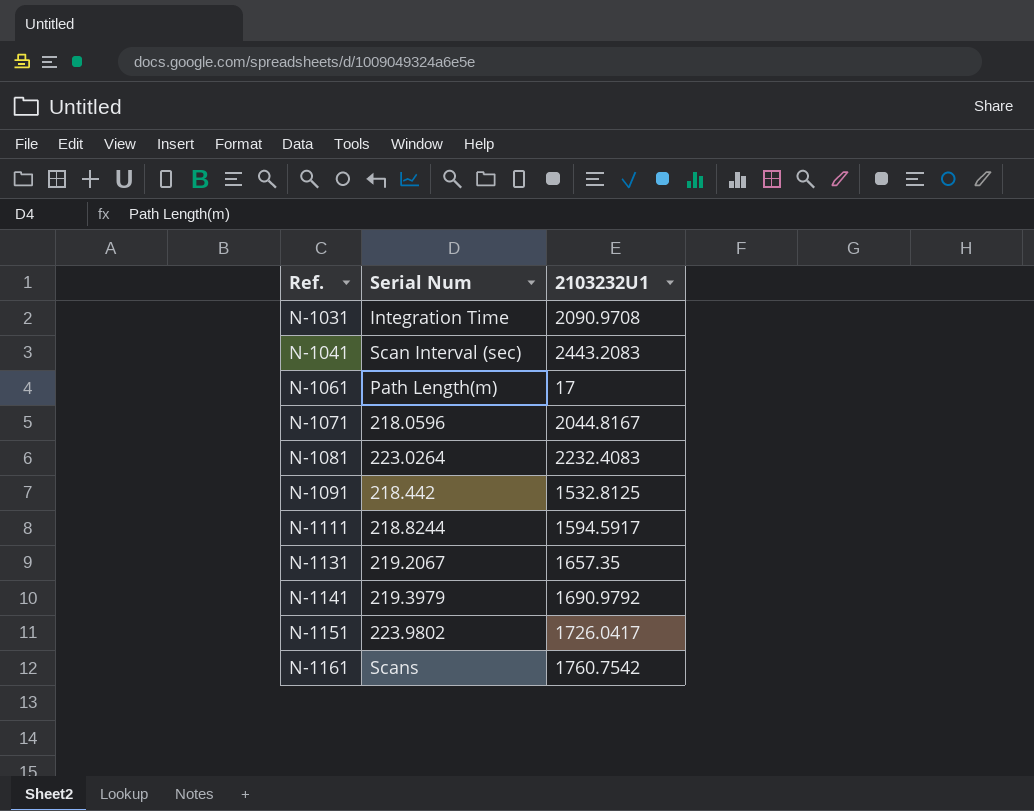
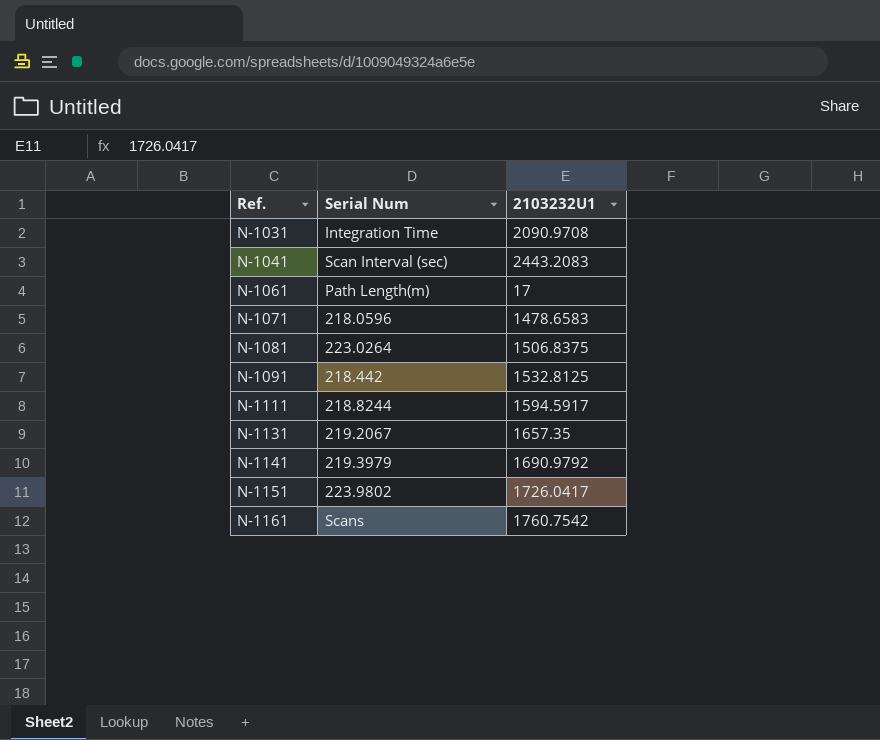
N-1071 | 2103232U1: 2044.8167 -> 1478.6583
N-1081 | 2103232U1: 2232.4083 -> 1506.8375

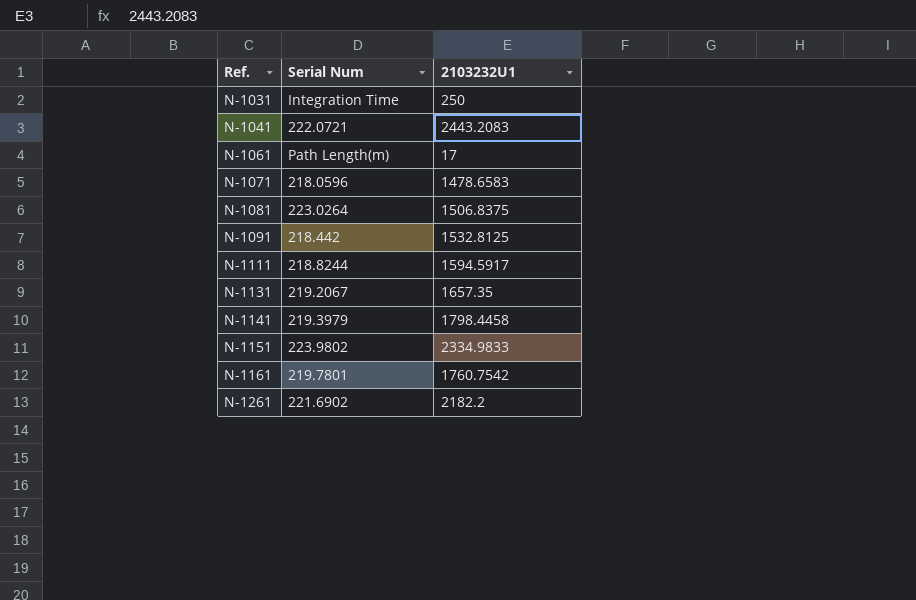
N-1031 | 2103232U1: 2090.9708 -> 250
N-1041 | Serial Num: Scan Interval (sec) -> 222.0721
N-1141 | 2103232U1: 1690.9792 -> 1798.4458
N-1151 | 2103232U1: 1726.0417 -> 2334.9833
N-1161 | Serial Num: Scans -> 219.7801
row N-1261: none -> 221.6902 | 2182.2

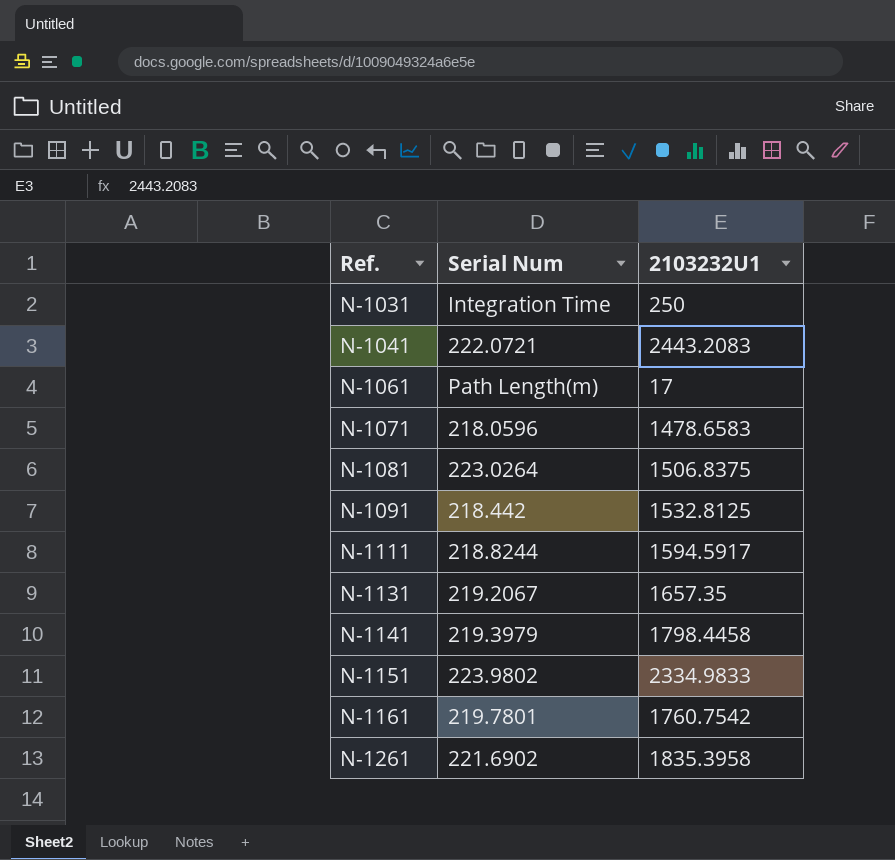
N-1261 | 2103232U1: 2182.2 -> 1835.3958

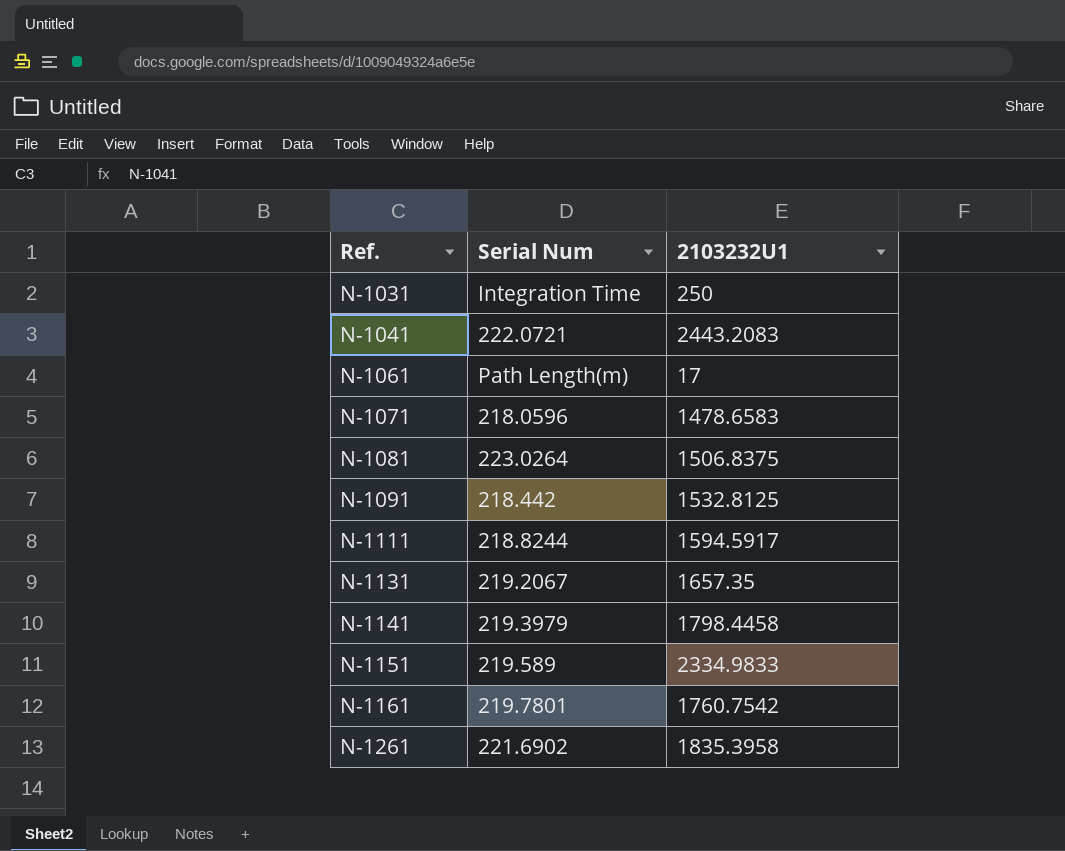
N-1151 | Serial Num: 223.9802 -> 219.589

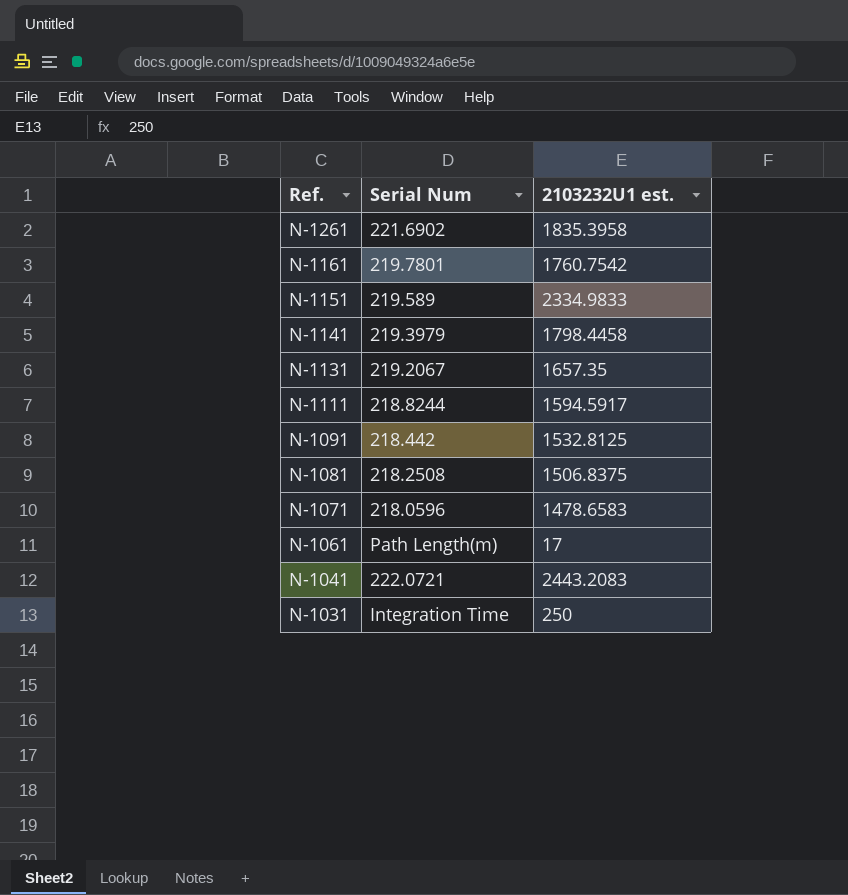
row order: Ref. ascending -> Ref. descending
column name: 2103232U1 -> 2103232U1 est.
N-1081 | Serial Num: 223.0264 -> 218.2508

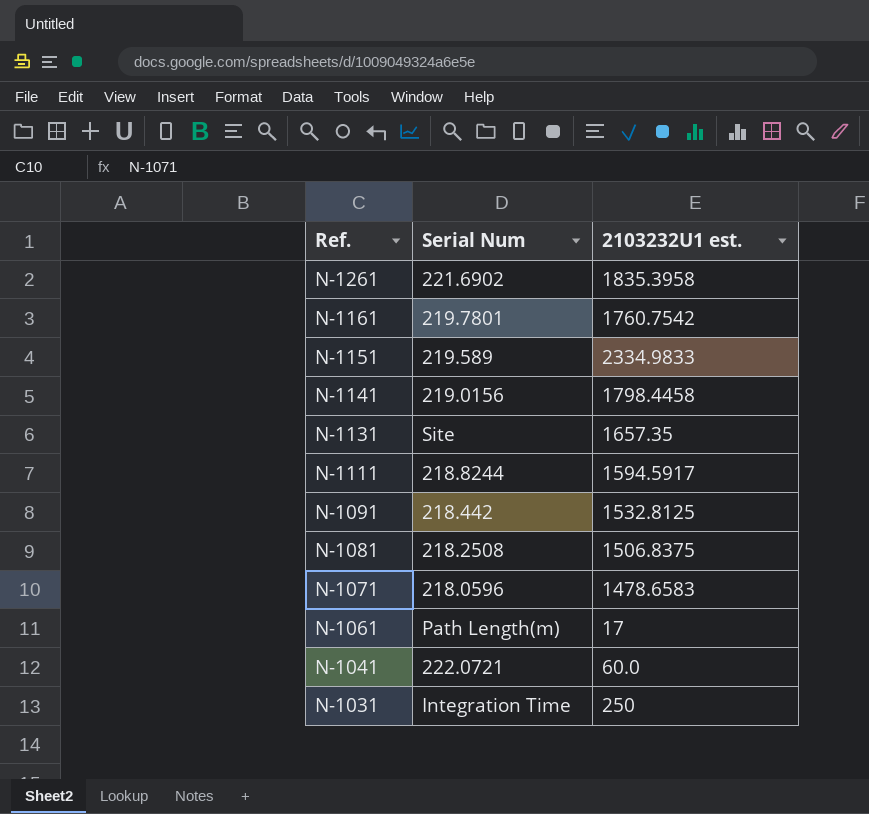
N-1141 | Serial Num: 219.3979 -> 219.0156
N-1131 | Serial Num: 219.2067 -> Site
N-1041 | 2103232U1 est.: 2443.2083 -> 60.0

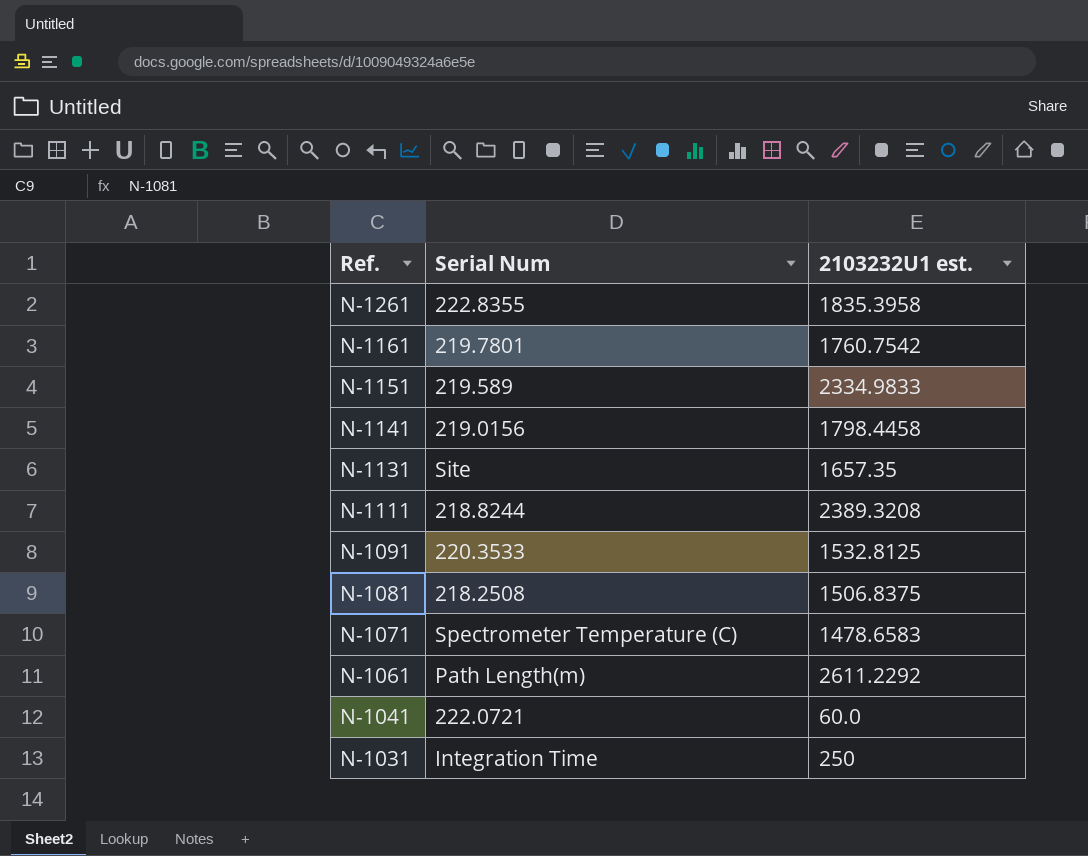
N-1261 | Serial Num: 221.6902 -> 222.8355
N-1111 | 2103232U1 est.: 1594.5917 -> 2389.3208
N-1091 | Serial Num: 218.442 -> 220.3533
N-1071 | Serial Num: 218.0596 -> Spectrometer Temperature (C)
N-1061 | 2103232U1 est.: 17 -> 2611.2292

